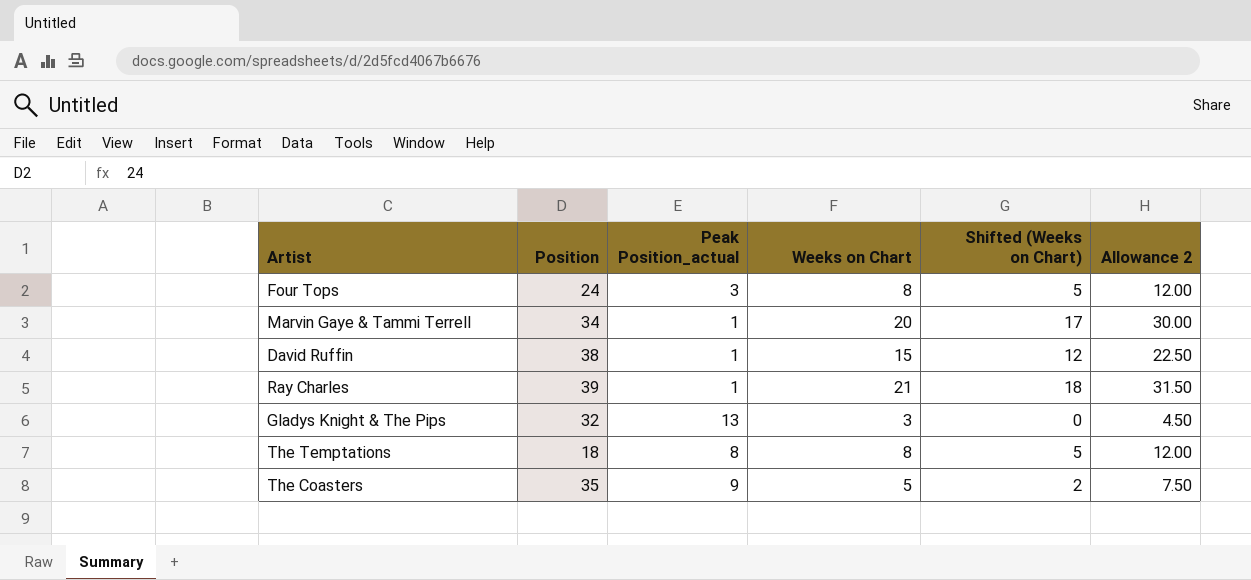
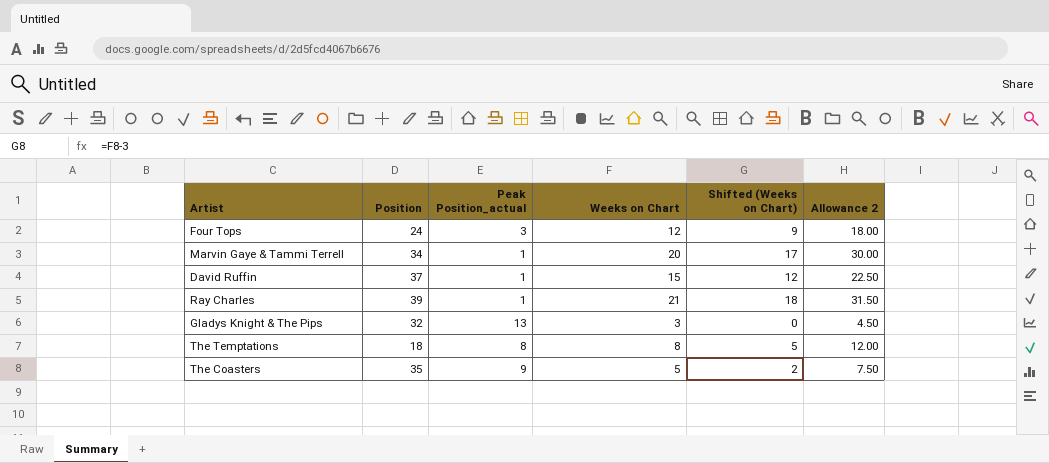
Four Tops | Weeks on Chart: 8 -> 12
Four Tops | Shifted (Weeks on Chart): 5 -> 9
Four Tops | Allowance 2: 12.00 -> 18.00
David Ruffin | Position: 38 -> 37

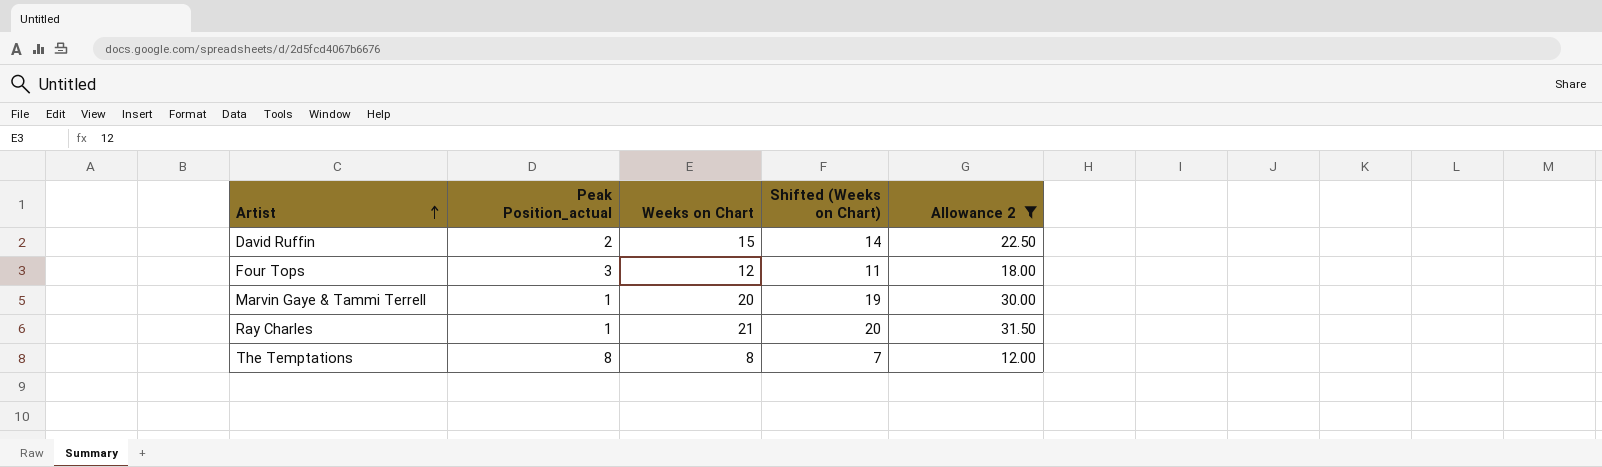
filter: none -> Allowance 2 >= 12.00
row order: none -> Artist ascending
column Position | position: 2 -> none
column Shifted (Weeks on Chart) | formula: [Weeks on Chart] - 3 -> [Weeks on Chart] - 1
David Ruffin | Peak Position_actual: 1 -> 2

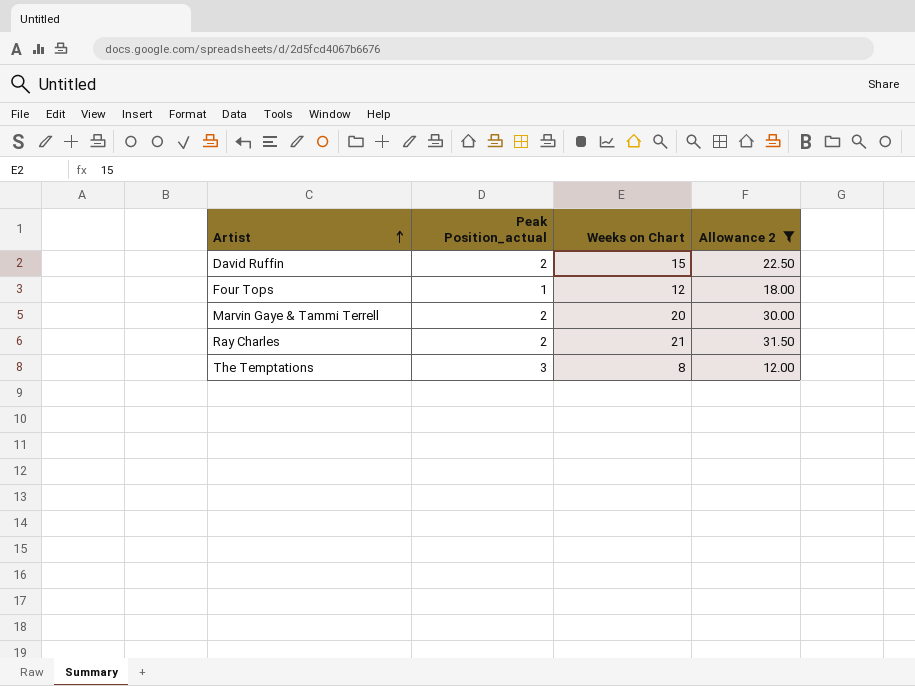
column Shifted (Weeks on Chart) | formula: [Weeks on Chart] - 1 -> none
Four Tops | Peak Position_actual: 3 -> 1
Marvin Gaye & Tammi Terrell | Peak Position_actual: 1 -> 2
Ray Charles | Peak Position_actual: 1 -> 2
The Temptations | Peak Position_actual: 8 -> 3

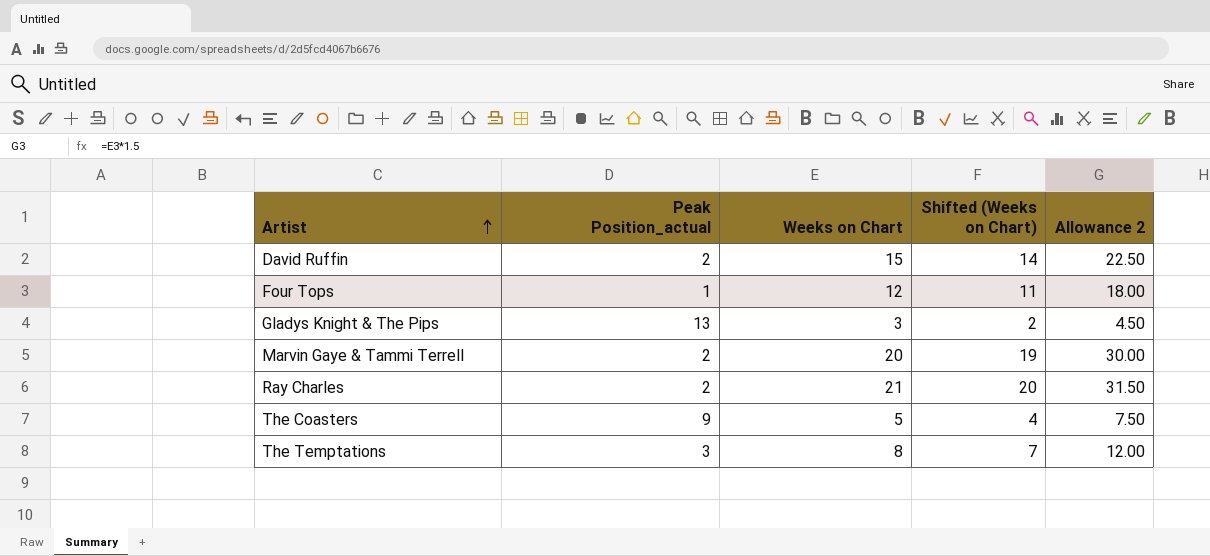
filter: Allowance 2 >= 12.00 -> none
column Shifted (Weeks on Chart) | formula: none -> [Weeks on Chart] - 1

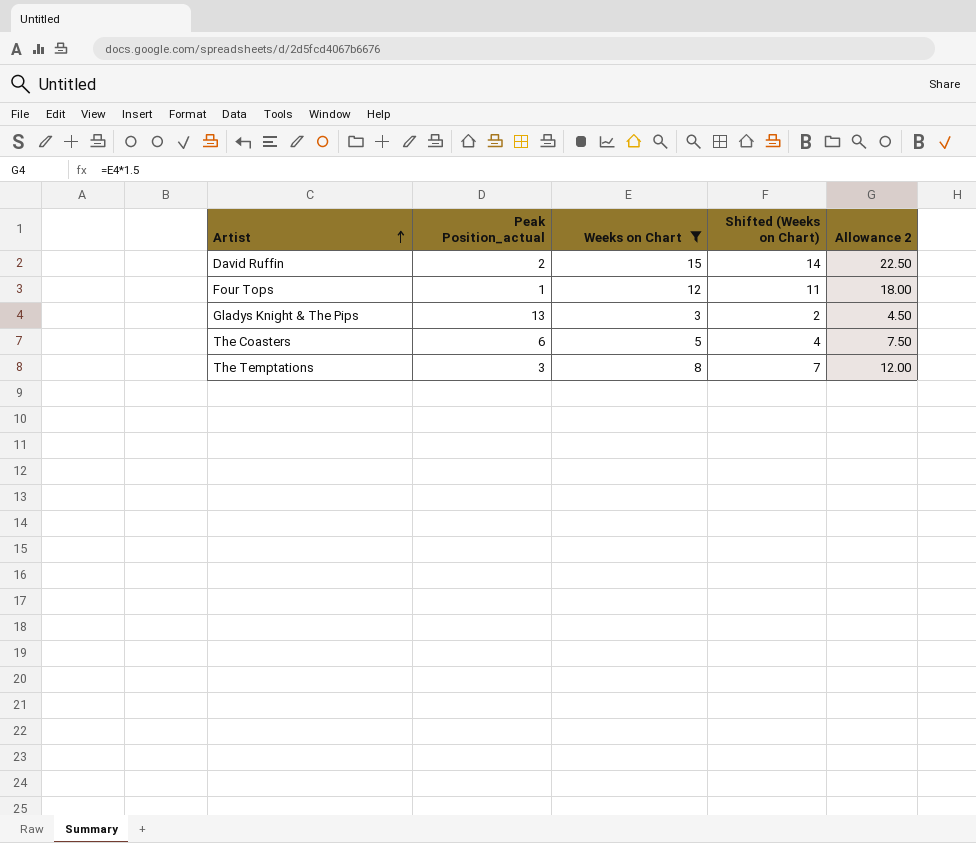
filter: none -> Weeks on Chart <= 15
The Coasters | Peak Position_actual: 9 -> 6

